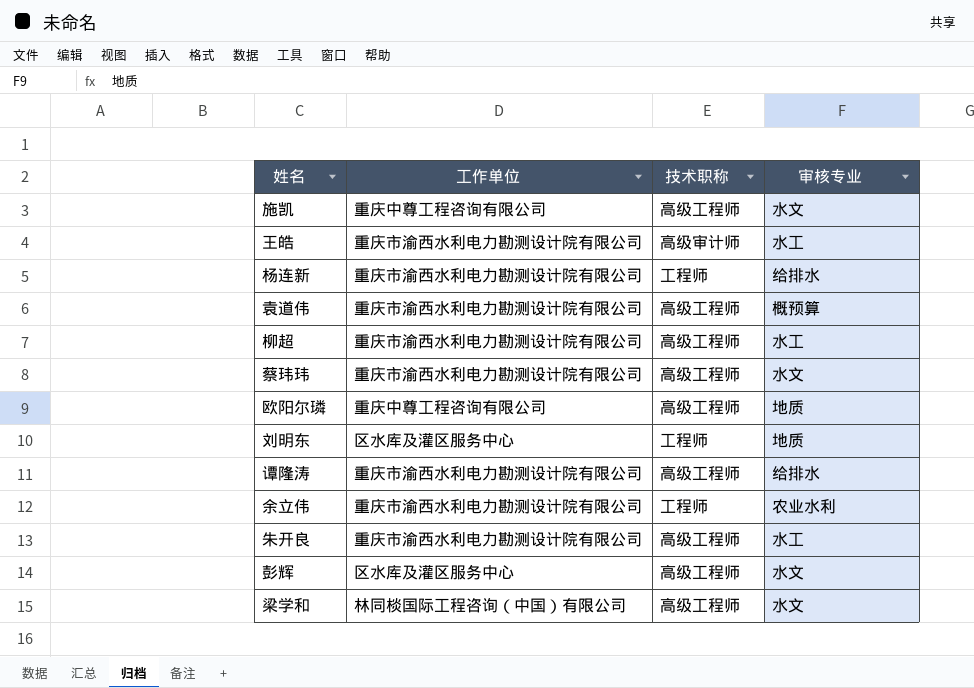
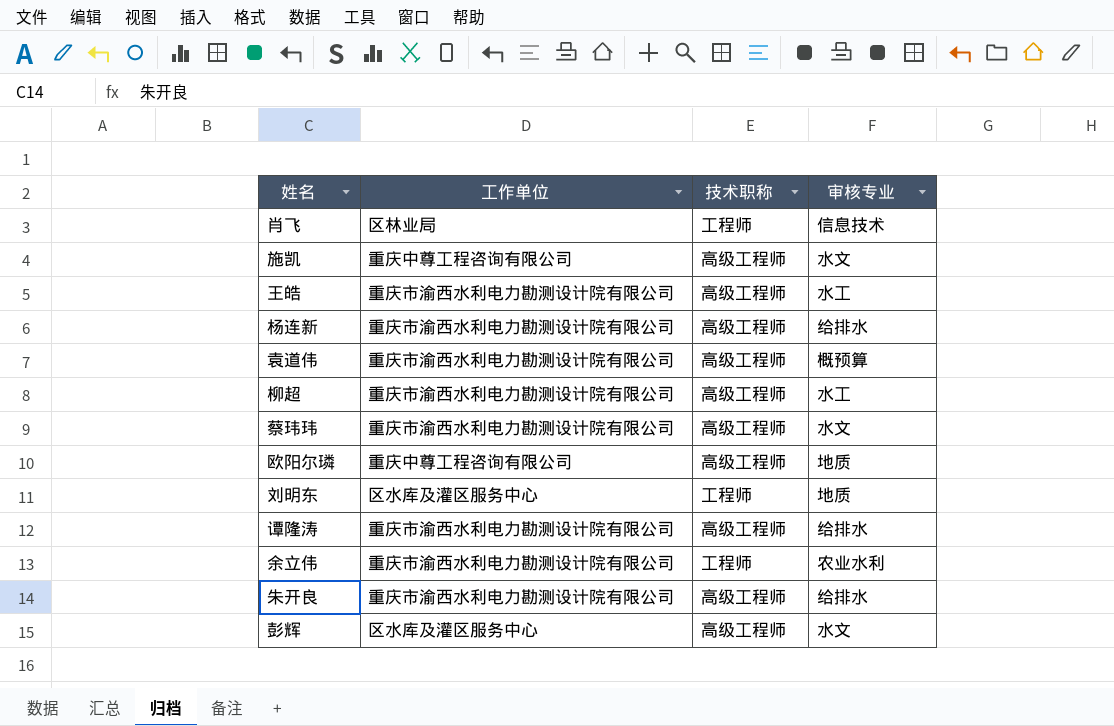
row 梁学和: 林同棪国际工程咨询（中国）有限公司 | 高级工程师 | 水文 -> none
row 肖飞: none -> 区林业局 | 工程师 | 信息技术
王皓 | 技术职称: 高级审计师 -> 高级工程师
杨连新 | 技术职称: 工程师 -> 高级工程师
朱开良 | 审核专业: 水工 -> 给排水

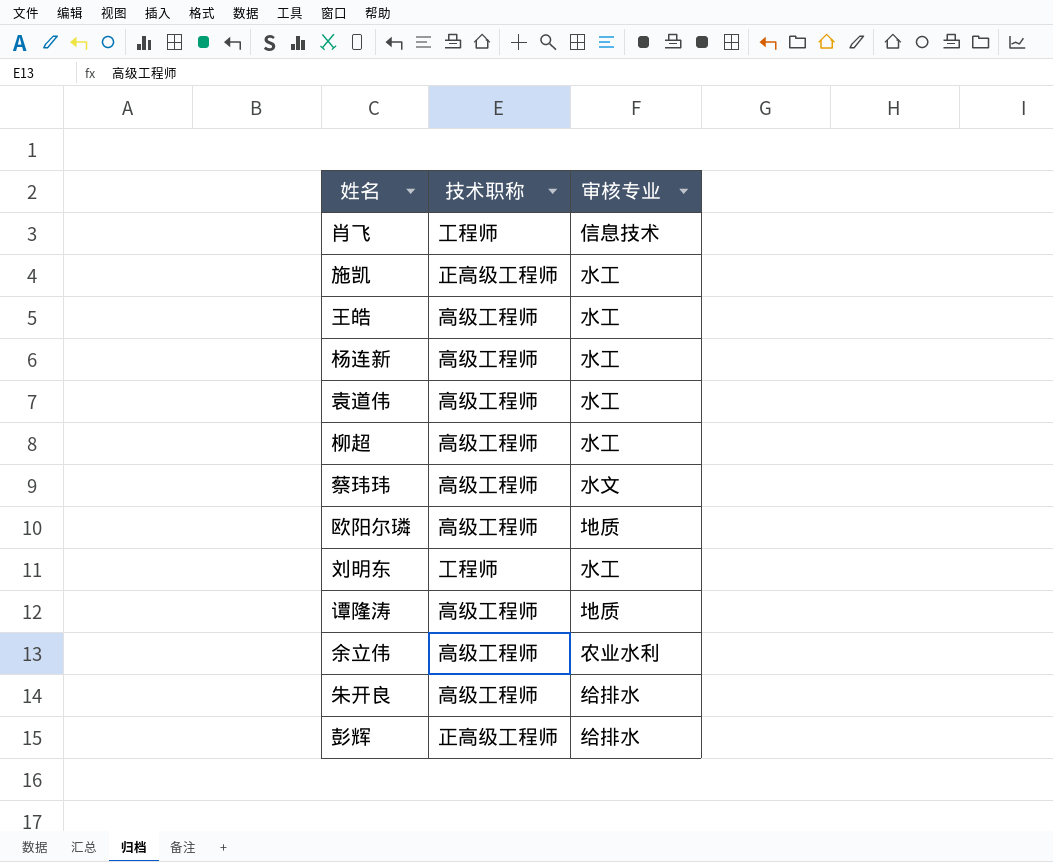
column 工作单位 | position: 2 -> none
施凯 | 技术职称: 高级工程师 -> 正高级工程师
施凯 | 审核专业: 水文 -> 水工
杨连新 | 审核专业: 给排水 -> 水工
袁道伟 | 审核专业: 概预算 -> 水工
刘明东 | 审核专业: 地质 -> 水工
谭隆涛 | 审核专业: 给排水 -> 地质
余立伟 | 技术职称: 工程师 -> 高级工程师
彭辉 | 技术职称: 高级工程师 -> 正高级工程师
彭辉 | 审核专业: 水文 -> 给排水

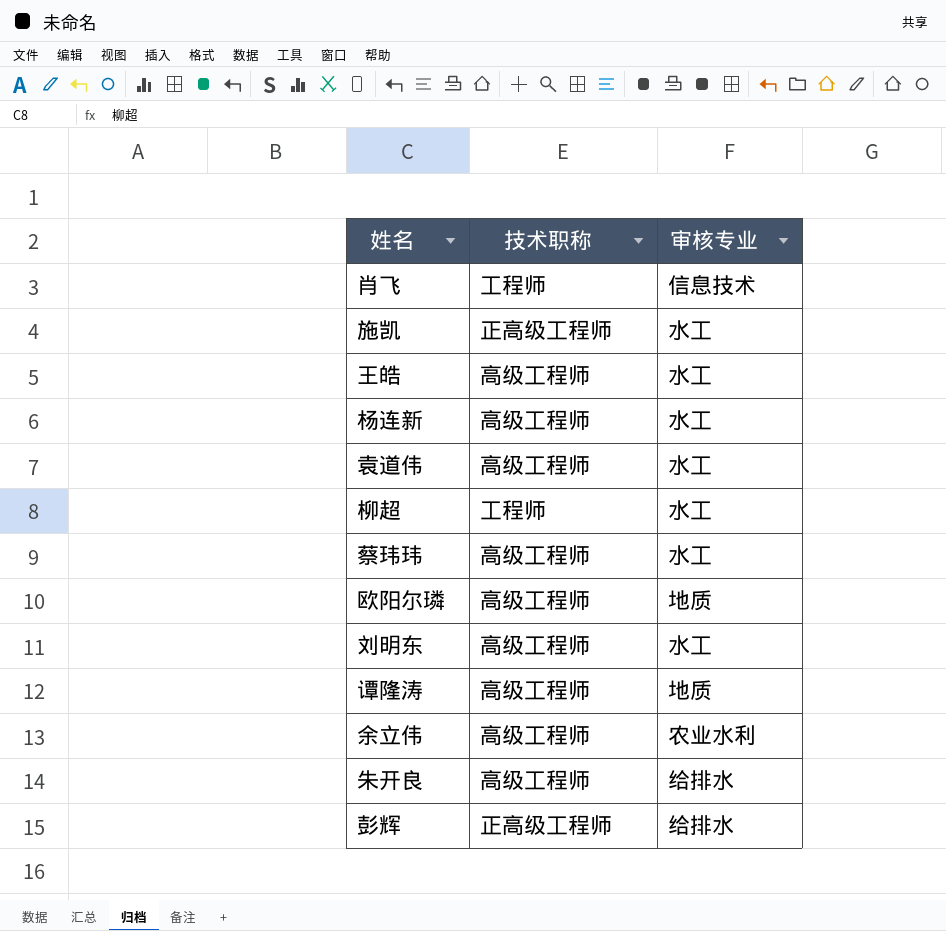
柳超 | 技术职称: 高级工程师 -> 工程师
蔡玮玮 | 审核专业: 水文 -> 水工
刘明东 | 技术职称: 工程师 -> 高级工程师

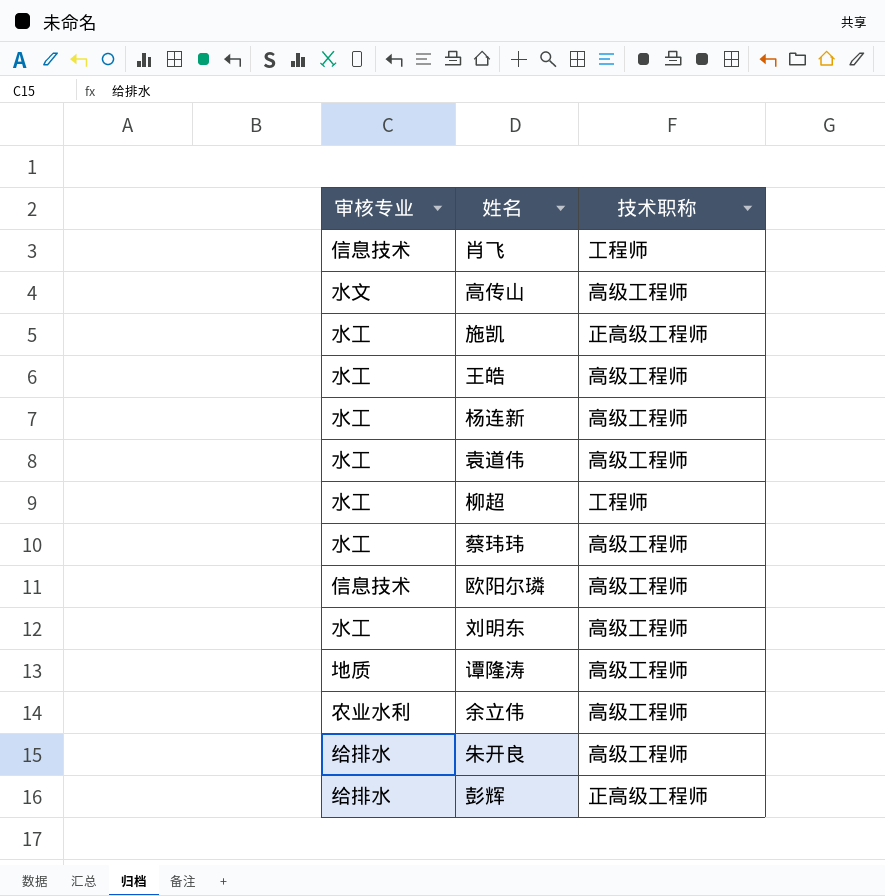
column 审核专业 | position: 3 -> 1
row 高传山: none -> 水文 | 高级工程师
欧阳尔璘 | 审核专业: 地质 -> 信息技术

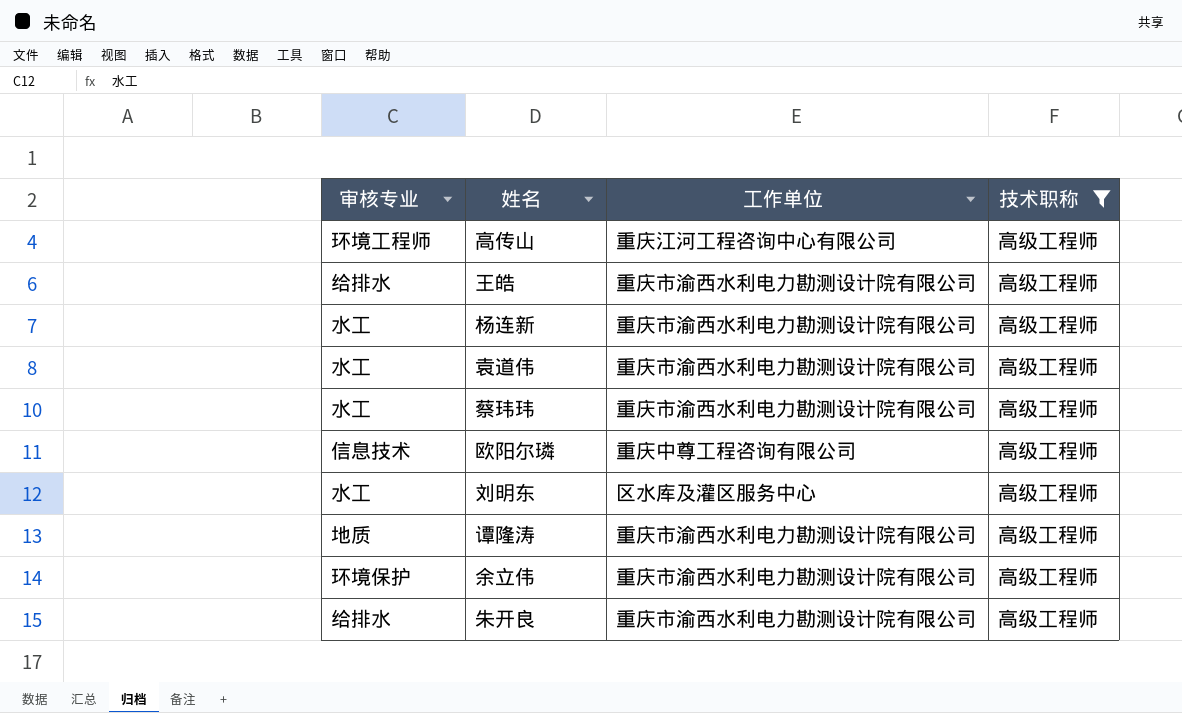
filter: none -> 技术职称 = 高级工程师
column 工作单位 | position: none -> 3
高传山 | 审核专业: 水文 -> 环境工程师
王皓 | 审核专业: 水工 -> 给排水
余立伟 | 审核专业: 农业水利 -> 环境保护

